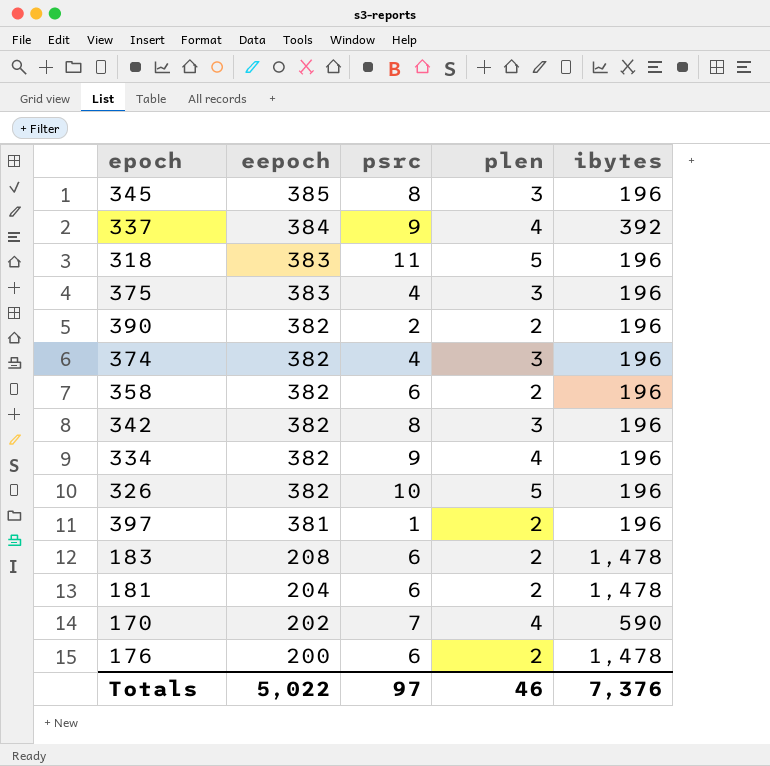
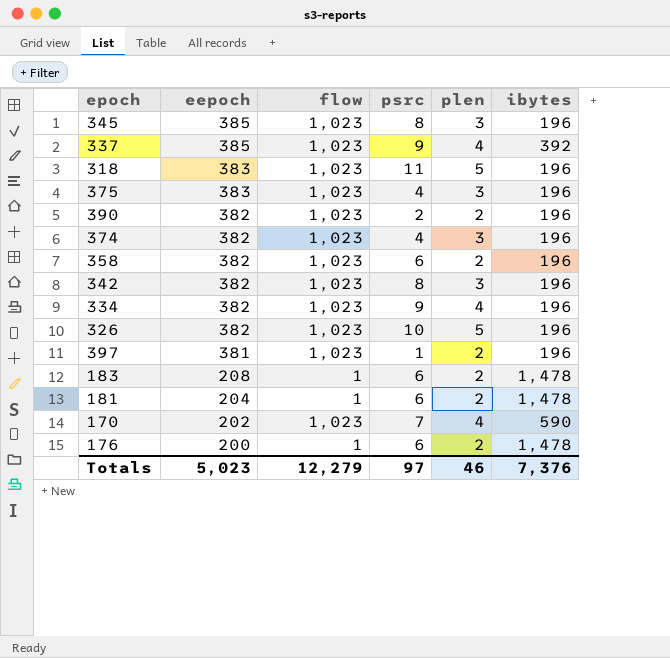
column flow | position: none -> 3
337 | eepoch: 384 -> 385
Totals | eepoch: 5,022 -> 5,023

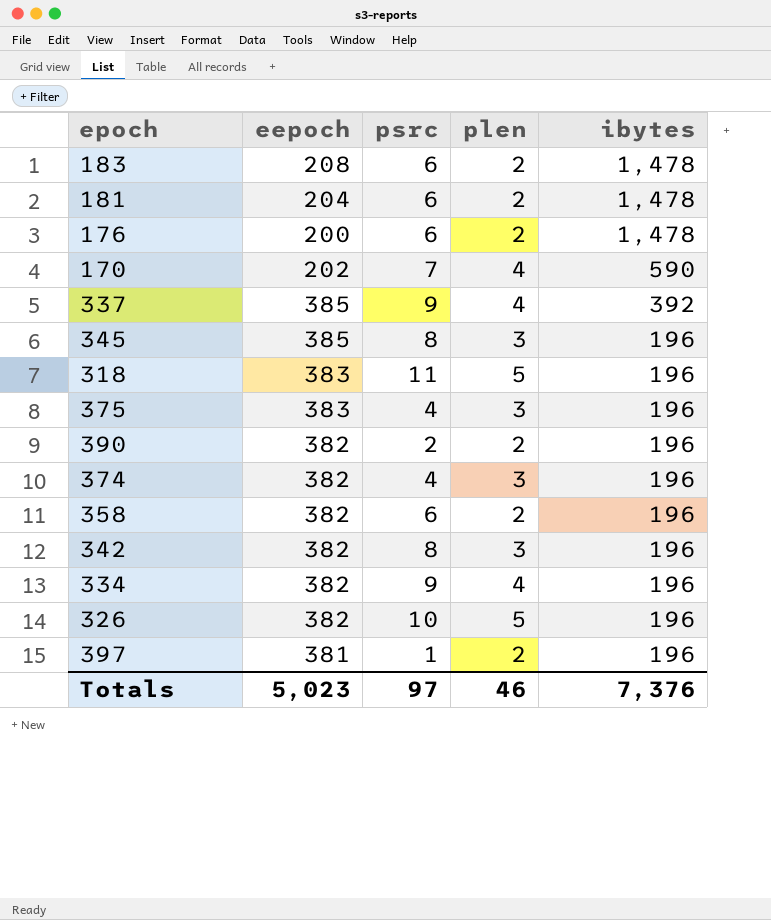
row order: eepoch descending -> ibytes descending
column flow | position: 3 -> none

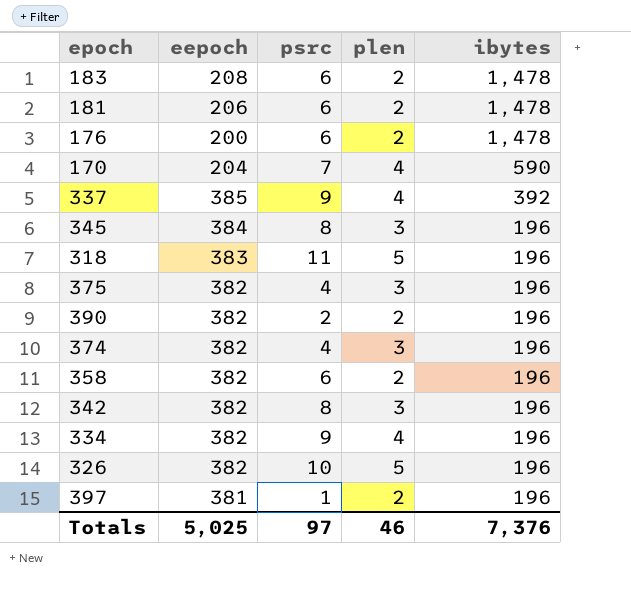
181 | eepoch: 204 -> 206
170 | eepoch: 202 -> 204
345 | eepoch: 385 -> 384
375 | eepoch: 383 -> 382
Totals | eepoch: 5,023 -> 5,025

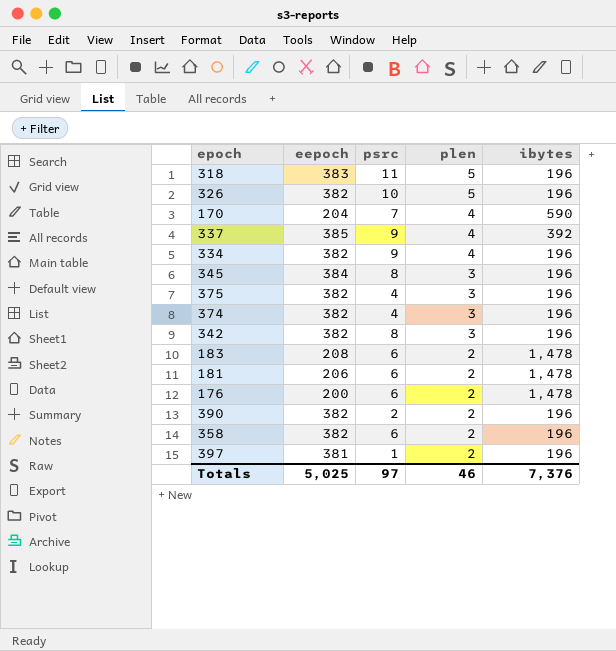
row order: ibytes descending -> plen descending

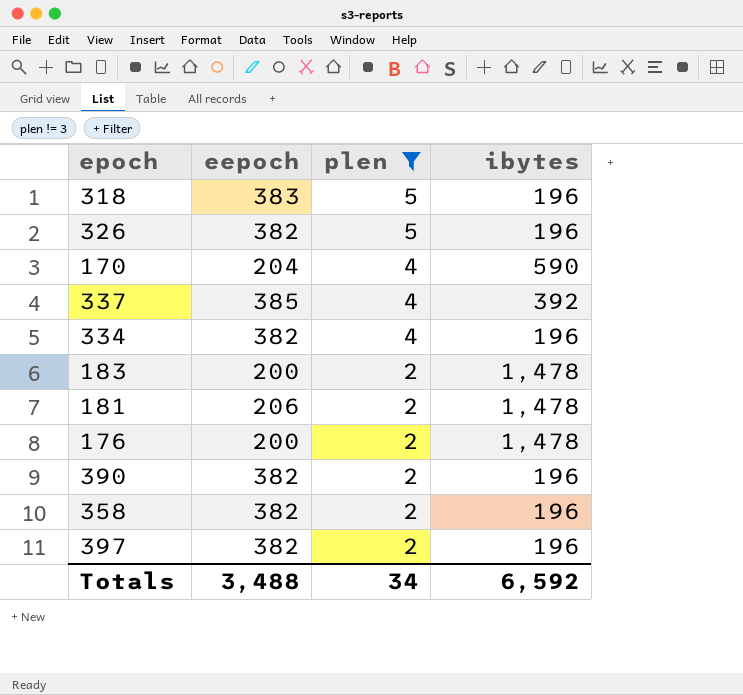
filter: none -> plen != 3
column psrc | position: 3 -> none
183 | eepoch: 208 -> 200
397 | eepoch: 381 -> 382
Totals | eepoch: 5,025 -> 3,488
Totals | plen: 46 -> 34
Totals | ibytes: 7,376 -> 6,592

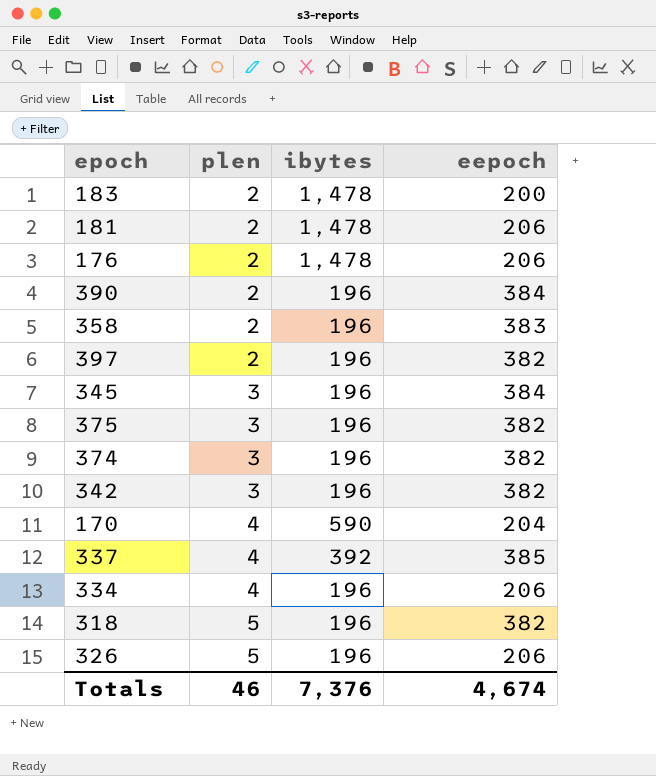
filter: plen != 3 -> none
row order: plen descending -> plen ascending
column eepoch | position: 2 -> 4
176 | eepoch: 200 -> 206
390 | eepoch: 382 -> 384
358 | eepoch: 382 -> 383
334 | eepoch: 382 -> 206
318 | eepoch: 383 -> 382
326 | eepoch: 382 -> 206
Totals | plen: 34 -> 46
Totals | ibytes: 6,592 -> 7,376
Totals | eepoch: 3,488 -> 4,674

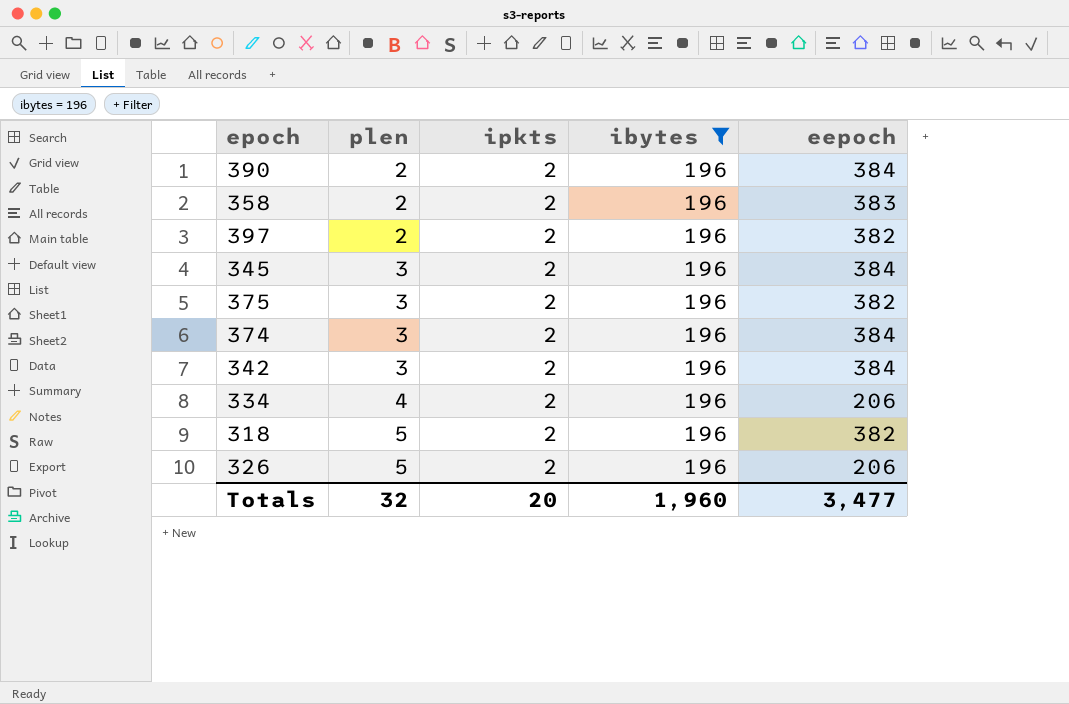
filter: none -> ibytes = 196
column ipkts | position: none -> 3
374 | eepoch: 382 -> 384
342 | eepoch: 382 -> 384
Totals | plen: 46 -> 32
Totals | ibytes: 7,376 -> 1,960
Totals | eepoch: 4,674 -> 3,477

